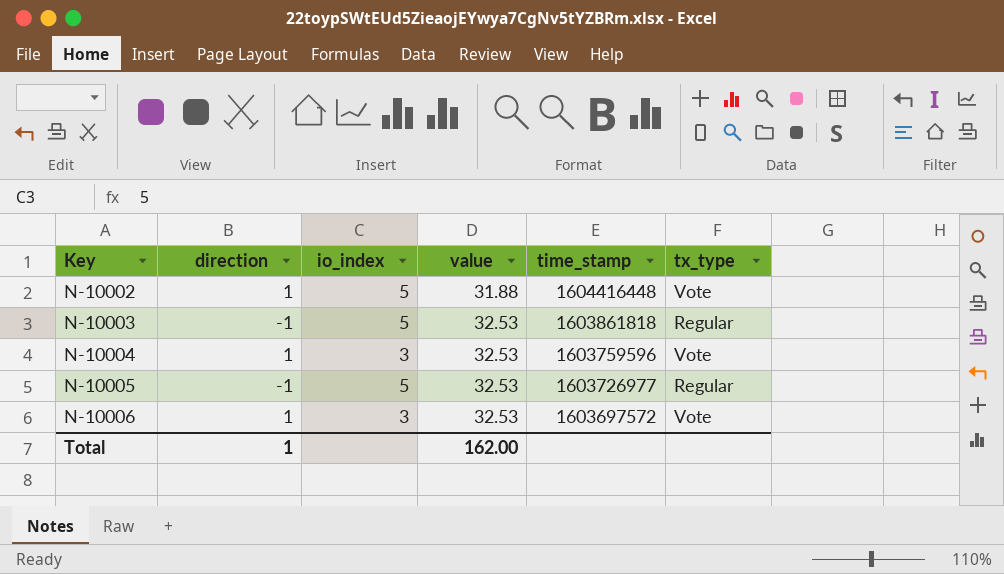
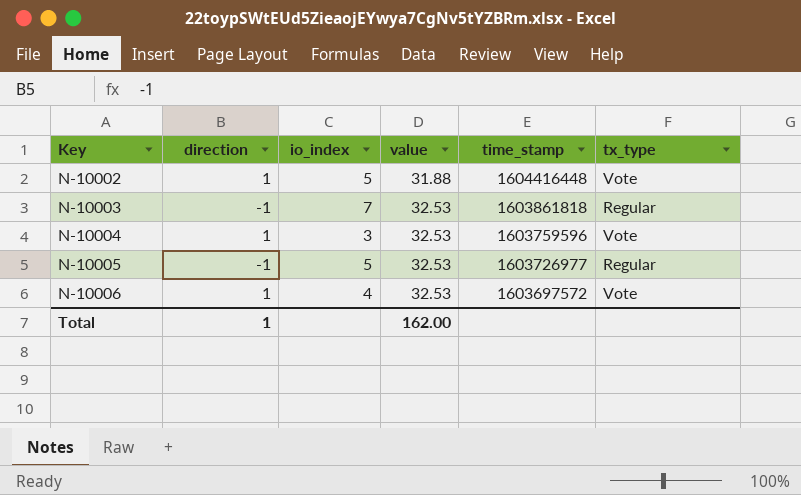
N-10003 | io_index: 5 -> 7
N-10006 | io_index: 3 -> 4

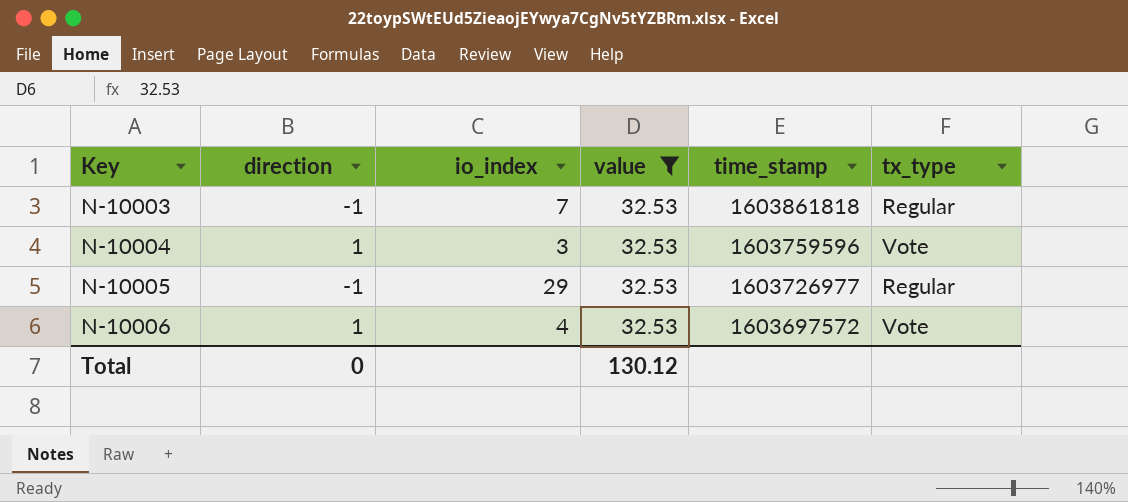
filter: none -> value = 32.53
N-10005 | io_index: 5 -> 29
Total | direction: 1 -> 0
Total | value: 162.00 -> 130.12

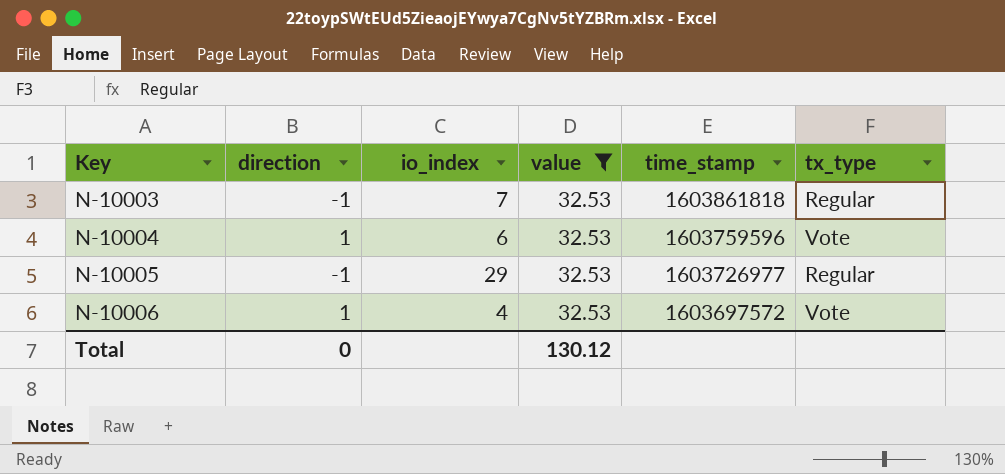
N-10004 | io_index: 3 -> 6

